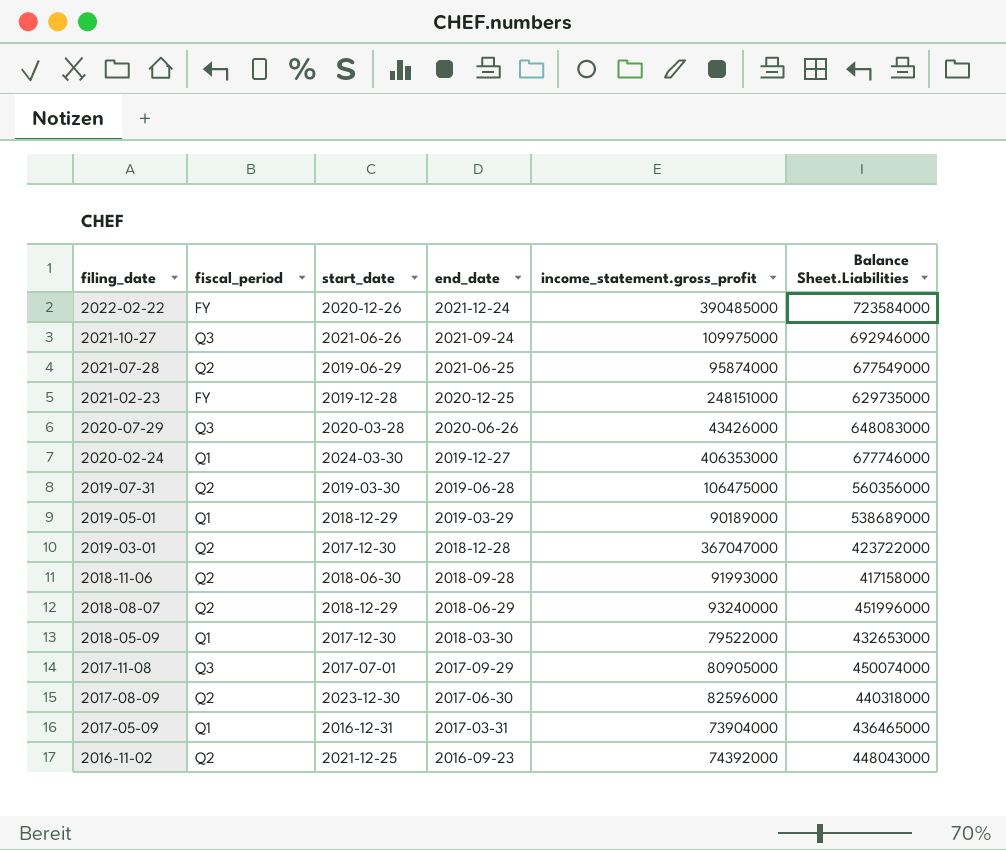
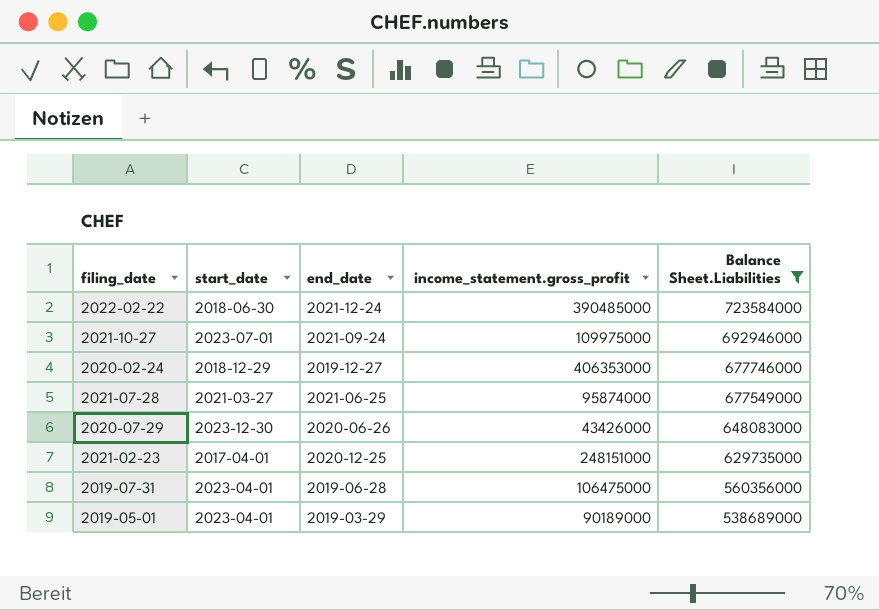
filter: none -> Balance Sheet.Liabilities >= 538689000
row order: filing_date descending -> Balance Sheet.Liabilities descending
column fiscal_period | position: 2 -> none
2022-02-22 | start_date: 2020-12-26 -> 2018-06-30
2021-10-27 | start_date: 2021-06-26 -> 2023-07-01
2020-02-24 | start_date: 2024-03-30 -> 2018-12-29
2021-07-28 | start_date: 2019-06-29 -> 2021-03-27
2020-07-29 | start_date: 2020-03-28 -> 2023-12-30
2021-02-23 | start_date: 2019-12-28 -> 2017-04-01
2019-07-31 | start_date: 2019-03-30 -> 2023-04-01
2019-05-01 | start_date: 2018-12-29 -> 2023-04-01

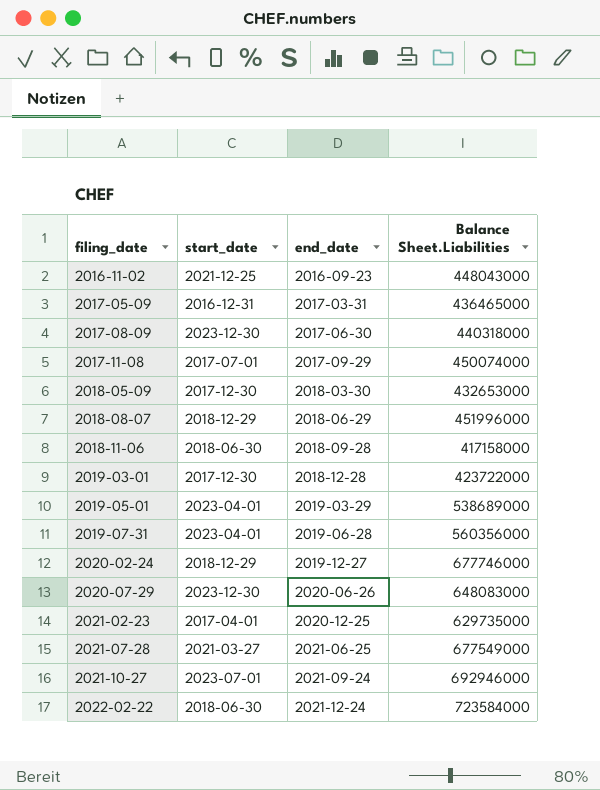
filter: Balance Sheet.Liabilities >= 538689000 -> none
row order: Balance Sheet.Liabilities descending -> filing_date ascending
column income_statement.gross_profit | position: 4 -> none

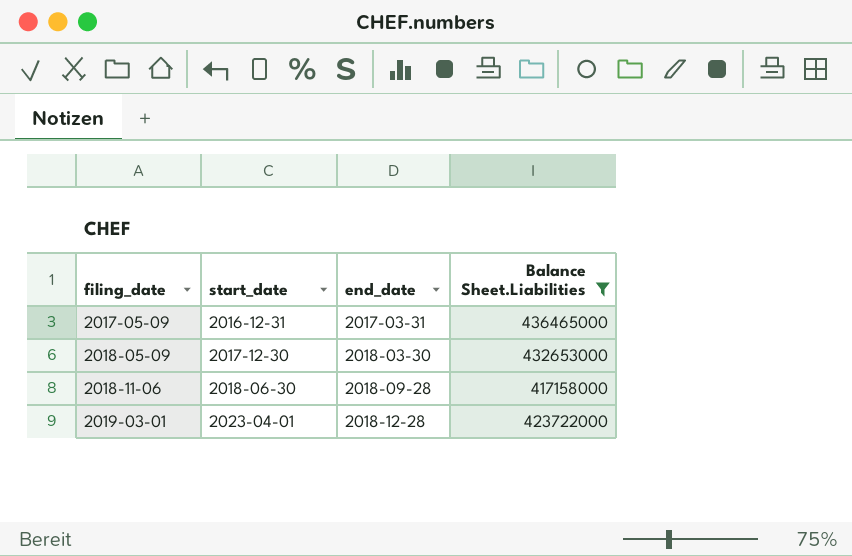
filter: none -> Balance Sheet.Liabilities <= 436465000
2019-03-01 | start_date: 2017-12-30 -> 2023-04-01

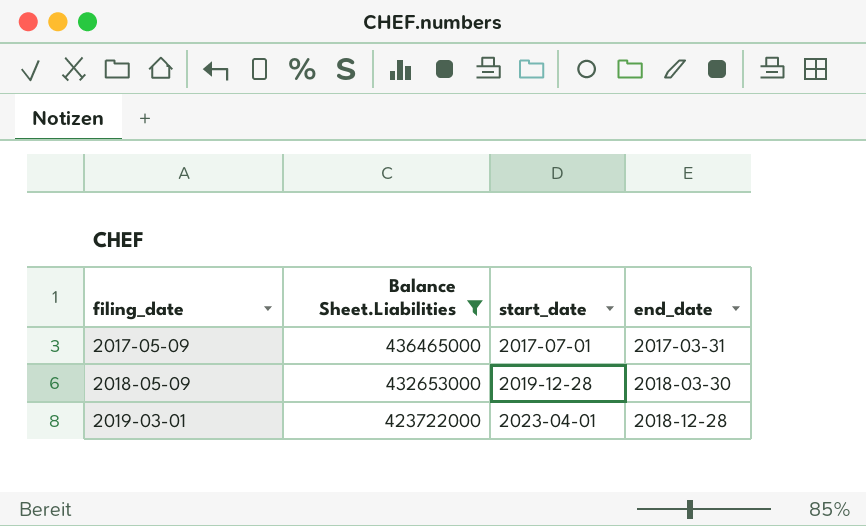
column Balance Sheet.Liabilities | position: 4 -> 2
row 2018-11-06: 2018-06-30 | 2018-09-28 | 417158000 -> none
2017-05-09 | start_date: 2016-12-31 -> 2017-07-01
2018-05-09 | start_date: 2017-12-30 -> 2019-12-28

